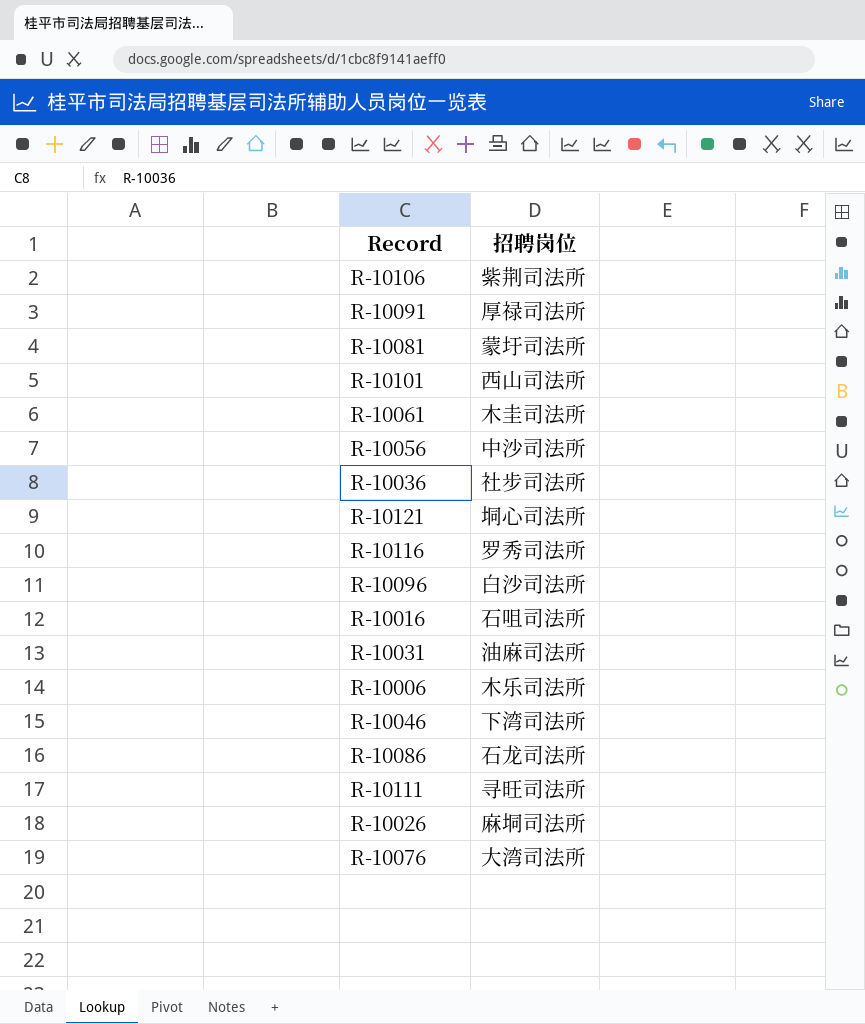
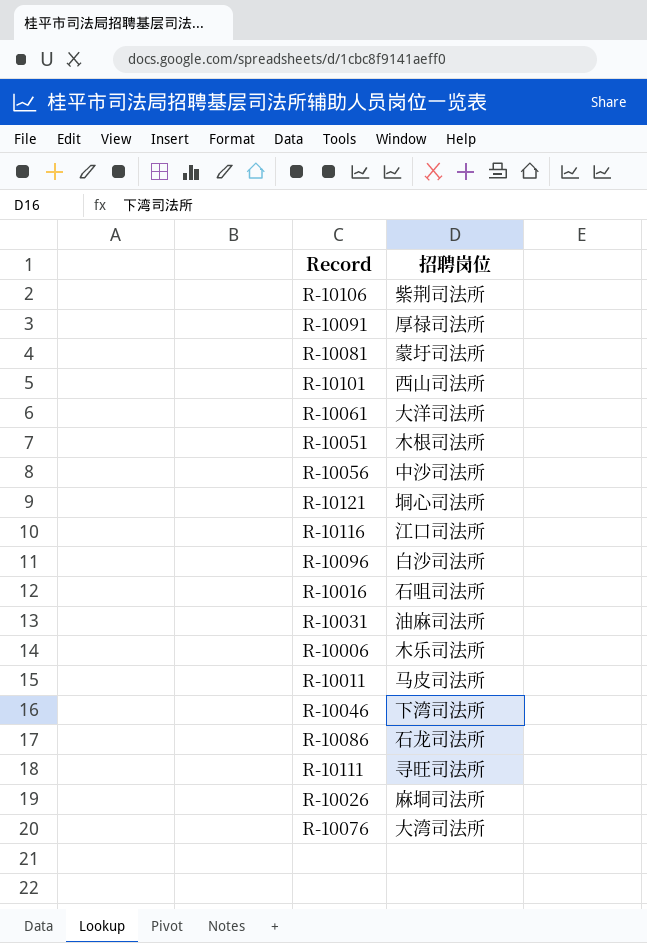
row R-10036: 社步司法所 -> none
R-10061 | 招聘岗位: 木圭司法所 -> 大洋司法所
row R-10051: none -> 木根司法所
R-10116 | 招聘岗位: 罗秀司法所 -> 江口司法所
row R-10011: none -> 马皮司法所

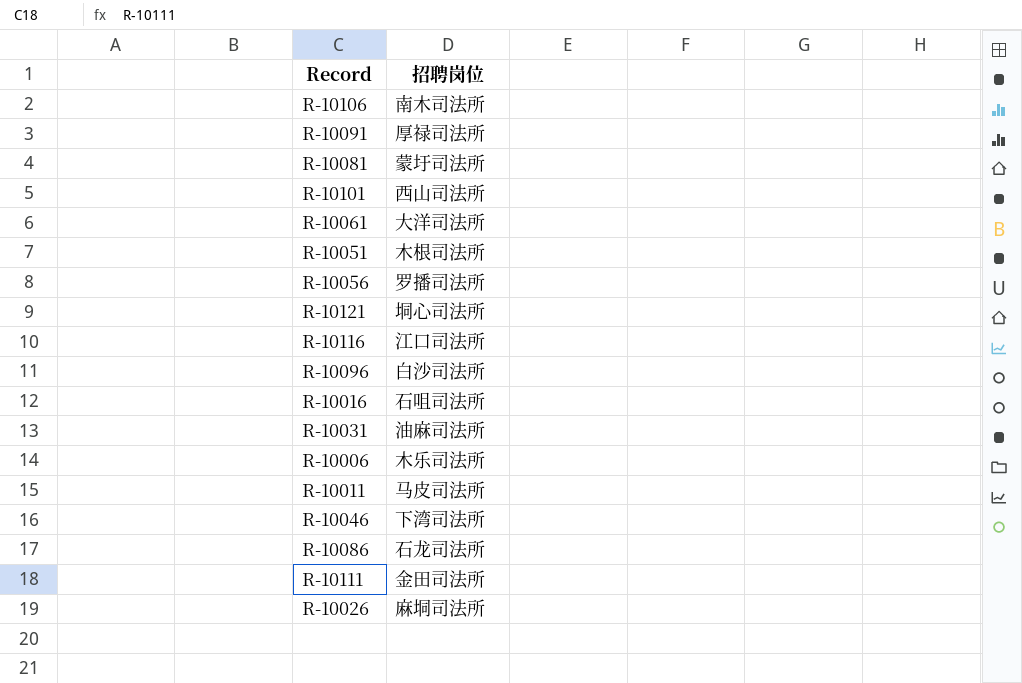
row R-10076: 大湾司法所 -> none
R-10106 | 招聘岗位: 紫荆司法所 -> 南木司法所
R-10056 | 招聘岗位: 中沙司法所 -> 罗播司法所
R-10111 | 招聘岗位: 寻旺司法所 -> 金田司法所

